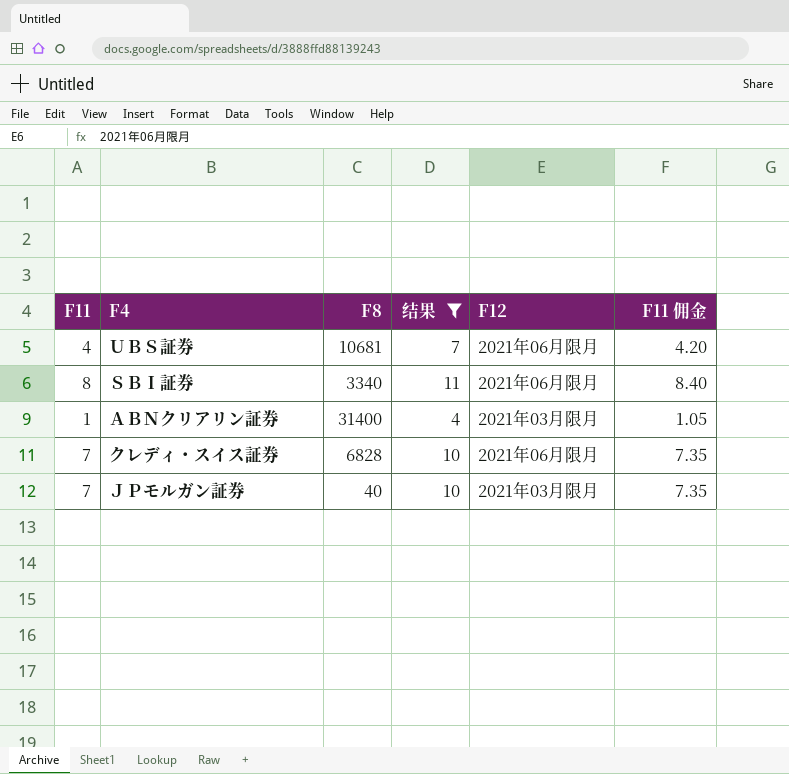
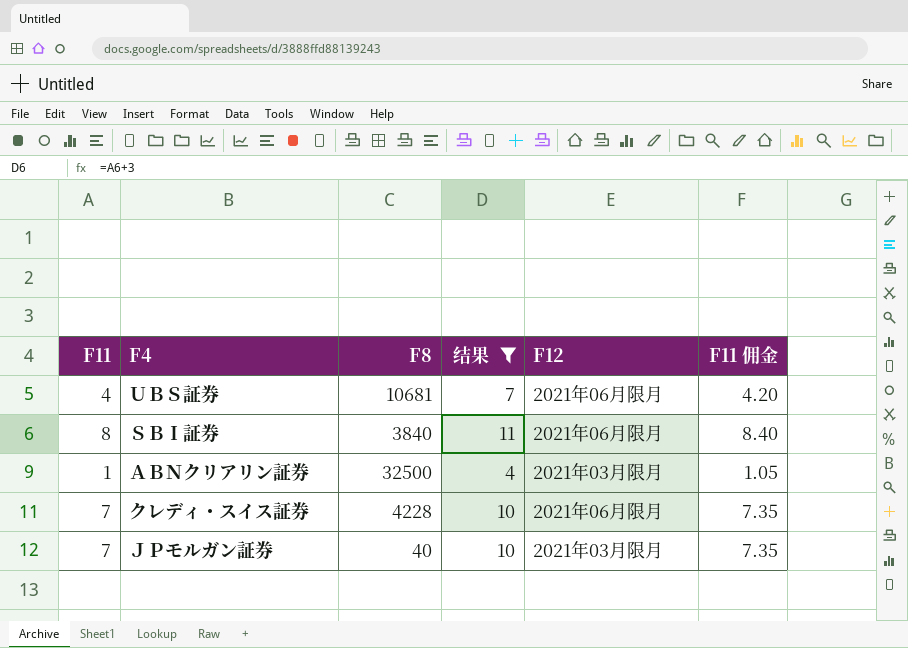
ＳＢＩ証券 | F8: 3340 -> 3840
ＡＢＮクリアリン証券 | F8: 31400 -> 32500
クレディ・スイス証券 | F8: 6828 -> 4228

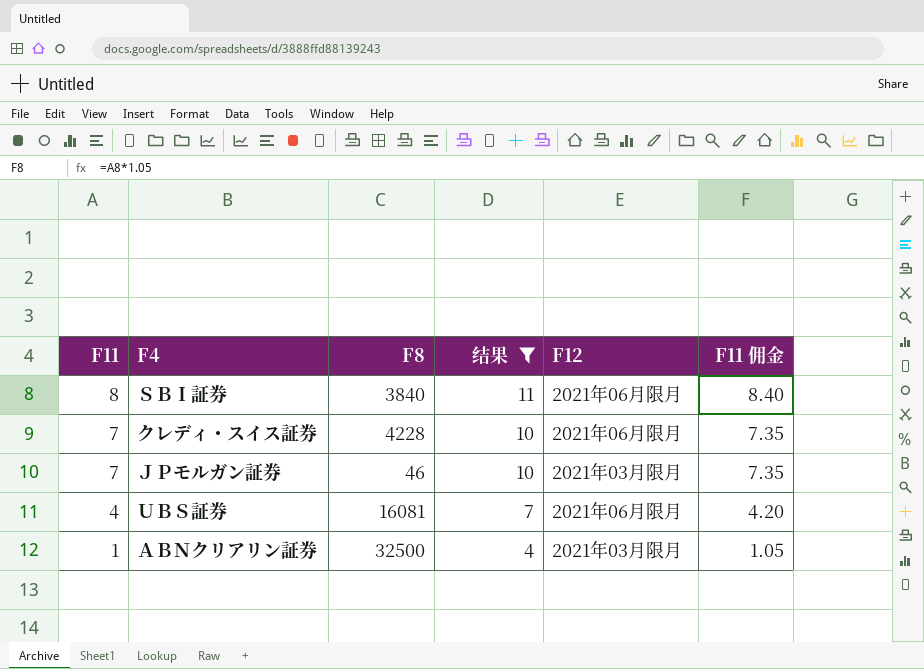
row order: none -> F11 descending
ＪＰモルガン証券 | F8: 40 -> 46
ＵＢＳ証券 | F8: 10681 -> 16081

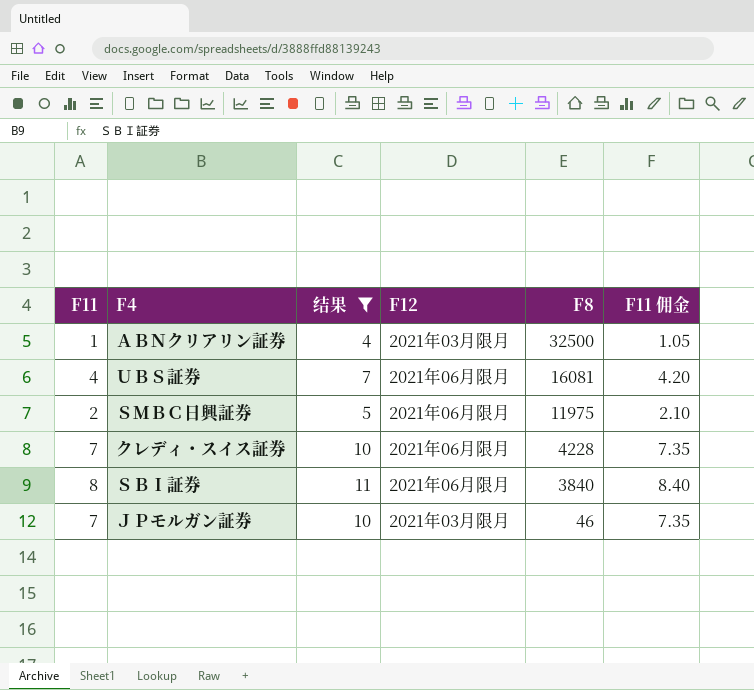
row order: F11 descending -> F8 descending
column F8 | position: 3 -> 5
row ＳＭＢＣ日興証券: none -> 2 | 5 | 2021年06月限月 | 11975 | 2.10

